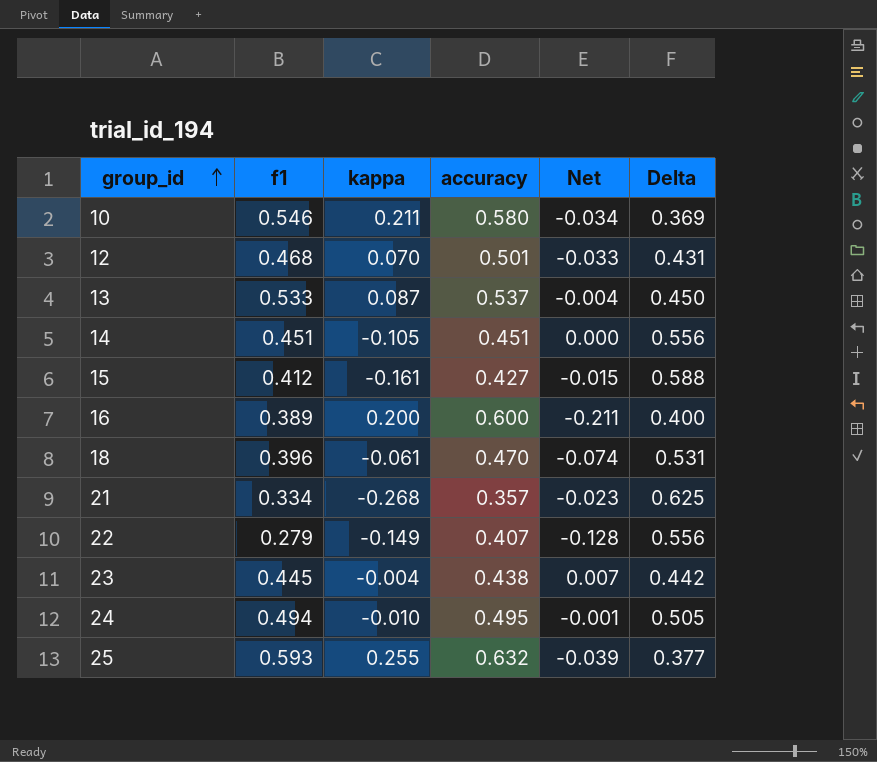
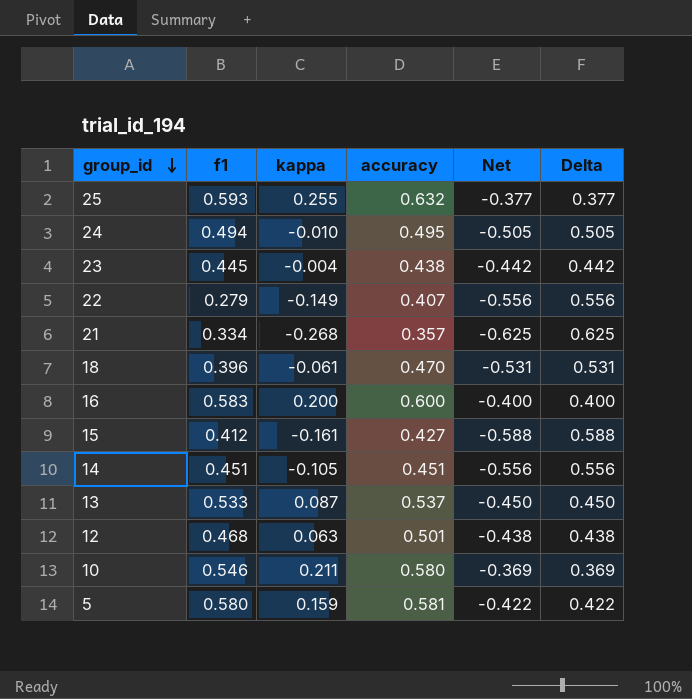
row order: group_id ascending -> group_id descending
column Net | formula: [f1] - [accuracy] -> [kappa] - [accuracy]
16 | f1: 0.389 -> 0.583
12 | kappa: 0.070 -> 0.063
12 | Delta: 0.431 -> 0.438
row 5: none -> 0.580 | 0.159 | 0.581 | -0.422 | 0.422

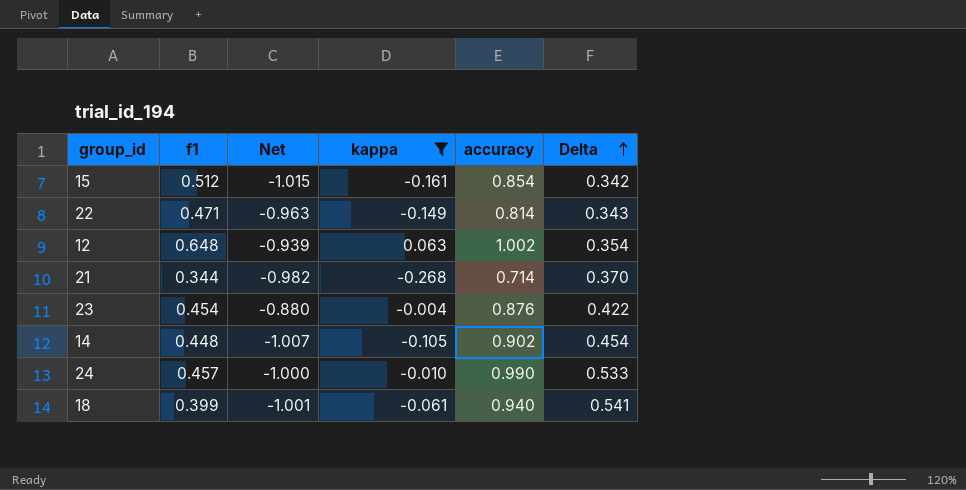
filter: none -> kappa <= 0.063
row order: group_id descending -> Delta ascending
column Net | position: 5 -> 3
column Delta | formula: [accuracy] - [kappa] -> [accuracy] - [f1]
15 | f1: 0.412 -> 0.512
15 | Net: -0.588 -> -1.015
15 | accuracy: 0.427 -> 0.854
22 | f1: 0.279 -> 0.471
22 | Net: -0.556 -> -0.963
22 | accuracy: 0.407 -> 0.814
12 | f1: 0.468 -> 0.648
12 | Net: -0.438 -> -0.939
12 | accuracy: 0.501 -> 1.002
21 | f1: 0.334 -> 0.344
21 | Net: -0.625 -> -0.982
21 | accuracy: 0.357 -> 0.714
23 | f1: 0.445 -> 0.454
23 | Net: -0.442 -> -0.880
23 | accuracy: 0.438 -> 0.876
14 | f1: 0.451 -> 0.448
14 | Net: -0.556 -> -1.007
14 | accuracy: 0.451 -> 0.902
24 | f1: 0.494 -> 0.457
24 | Net: -0.505 -> -1.000
24 | accuracy: 0.495 -> 0.990
18 | f1: 0.396 -> 0.399
18 | Net: -0.531 -> -1.001
18 | accuracy: 0.470 -> 0.940

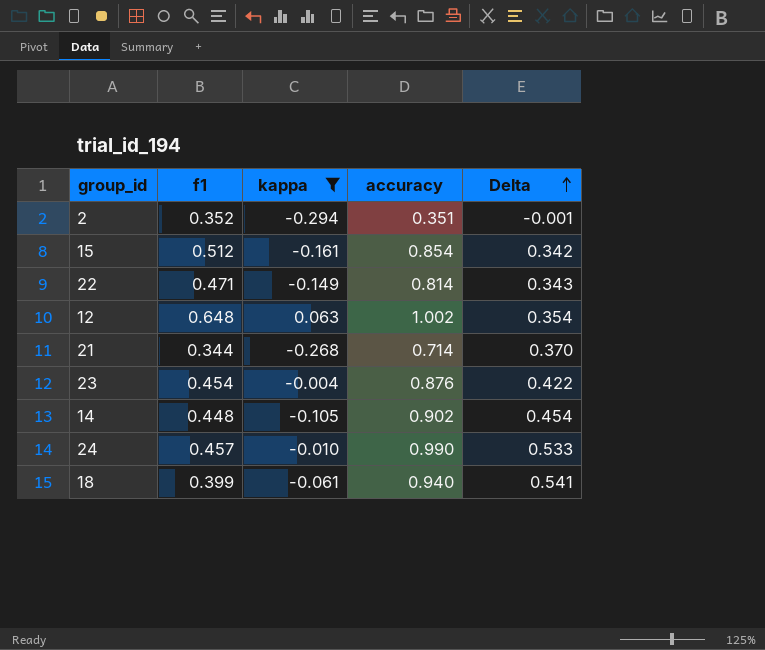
column Net | formula: [kappa] - [accuracy] -> none
row 2: none -> 0.352 | -0.294 | 0.351 | -0.001

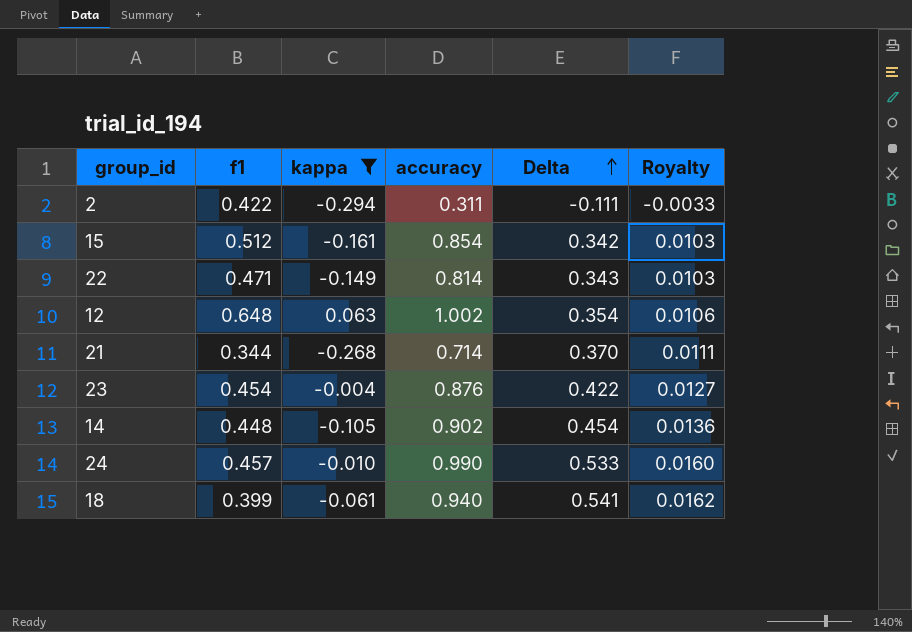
column Royalty | formula: none -> [Delta] * 0.03
2 | f1: 0.352 -> 0.422
2 | accuracy: 0.351 -> 0.311
2 | Delta: -0.001 -> -0.111

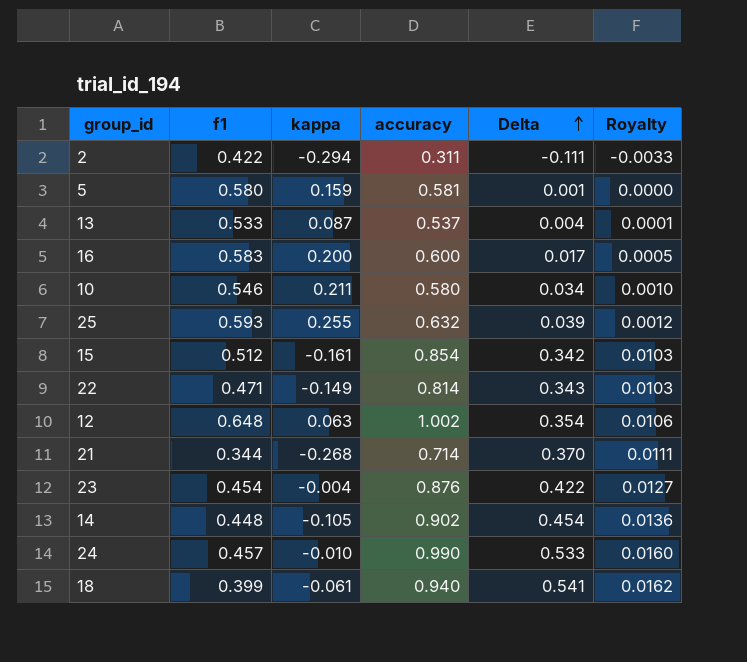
filter: kappa <= 0.063 -> none

